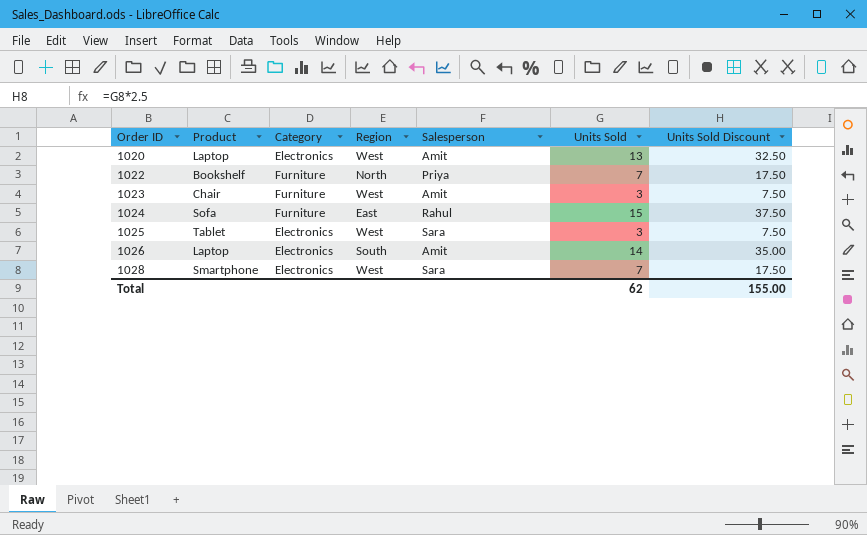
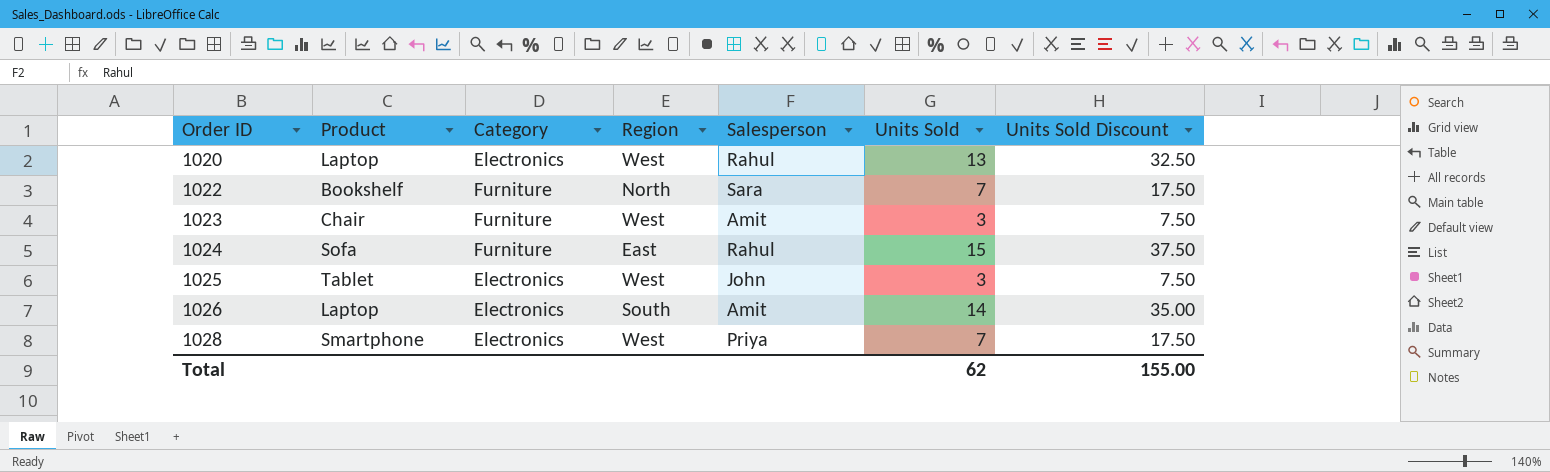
1020 | Salesperson: Amit -> Rahul
1022 | Salesperson: Priya -> Sara
1025 | Salesperson: Sara -> John
1028 | Salesperson: Sara -> Priya

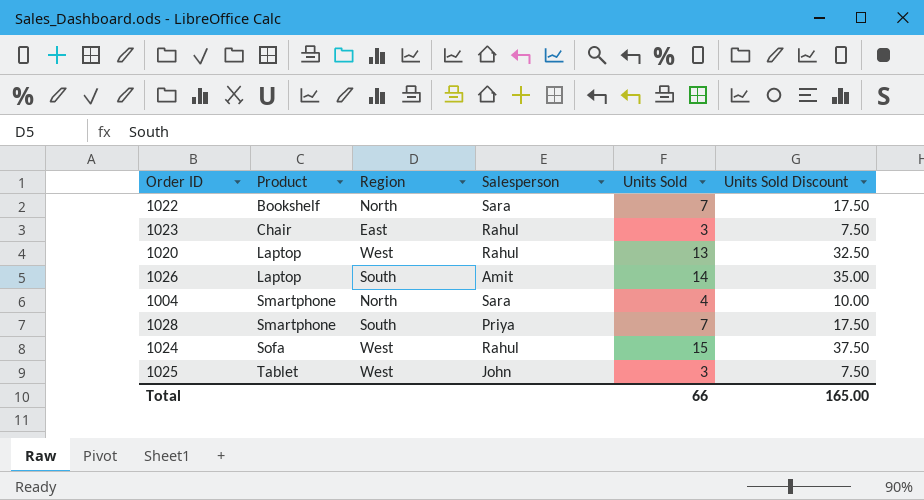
row order: Order ID ascending -> Product ascending
column Category | position: 3 -> none
1023 | Region: West -> East
1023 | Salesperson: Amit -> Rahul
row 1004: none -> Smartphone | North | Sara | 4 | 10.00
1028 | Region: West -> South
1024 | Region: East -> West
Total | Units Sold: 62 -> 66
Total | Units Sold Discount: 155.00 -> 165.00

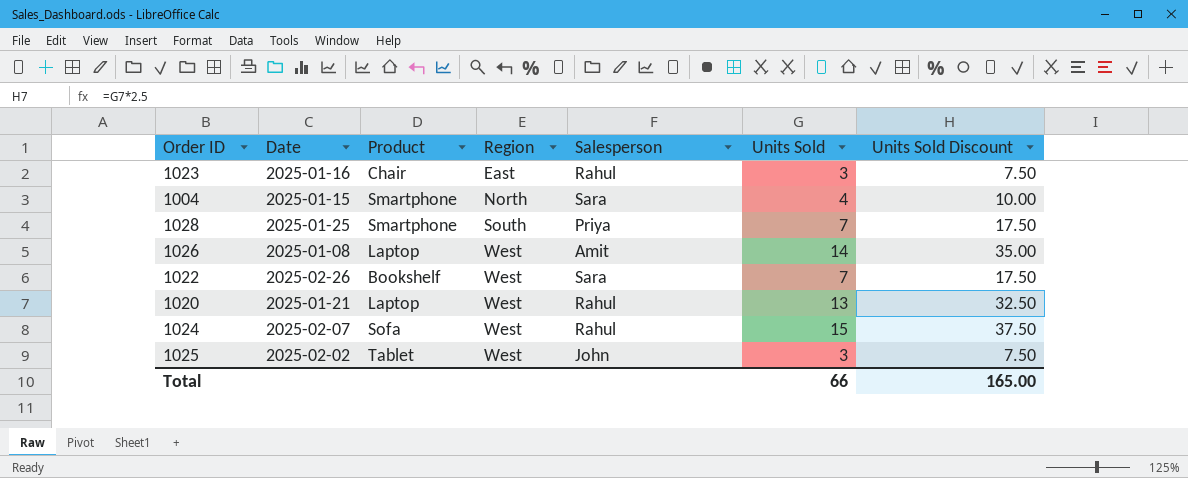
row order: Product ascending -> Region ascending
column Date | position: none -> 2
1026 | Region: South -> West
1022 | Region: North -> West

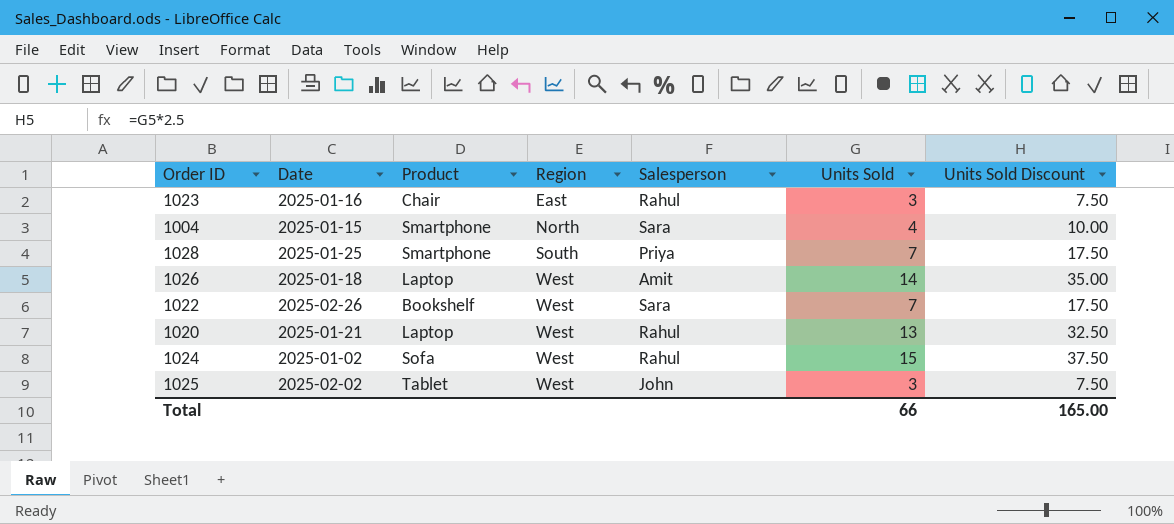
1026 | Date: 2025-01-08 -> 2025-01-18
1024 | Date: 2025-02-07 -> 2025-01-02

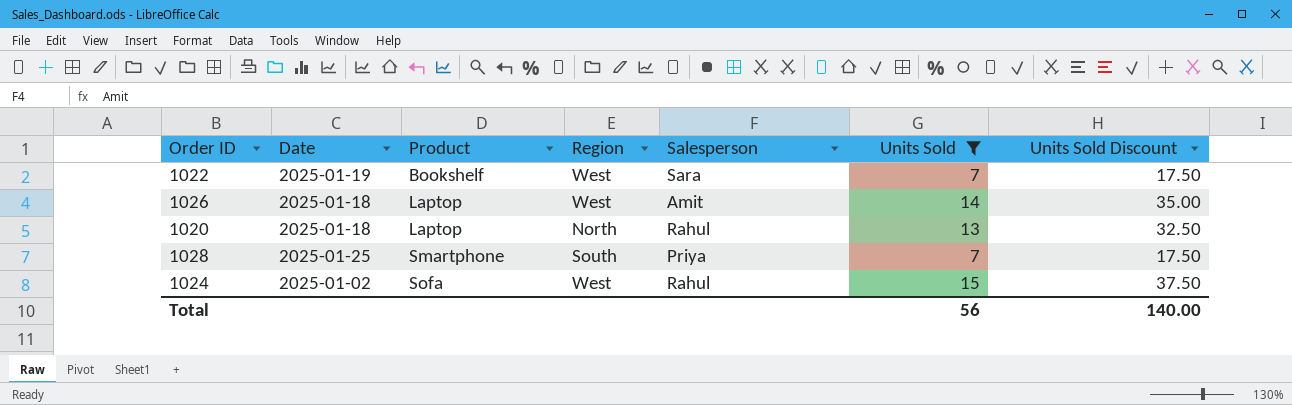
filter: none -> Units Sold >= 7
row order: Region ascending -> Product ascending
1022 | Date: 2025-02-26 -> 2025-01-19
1020 | Date: 2025-01-21 -> 2025-01-18
1020 | Region: West -> North
Total | Units Sold: 66 -> 56
Total | Units Sold Discount: 165.00 -> 140.00

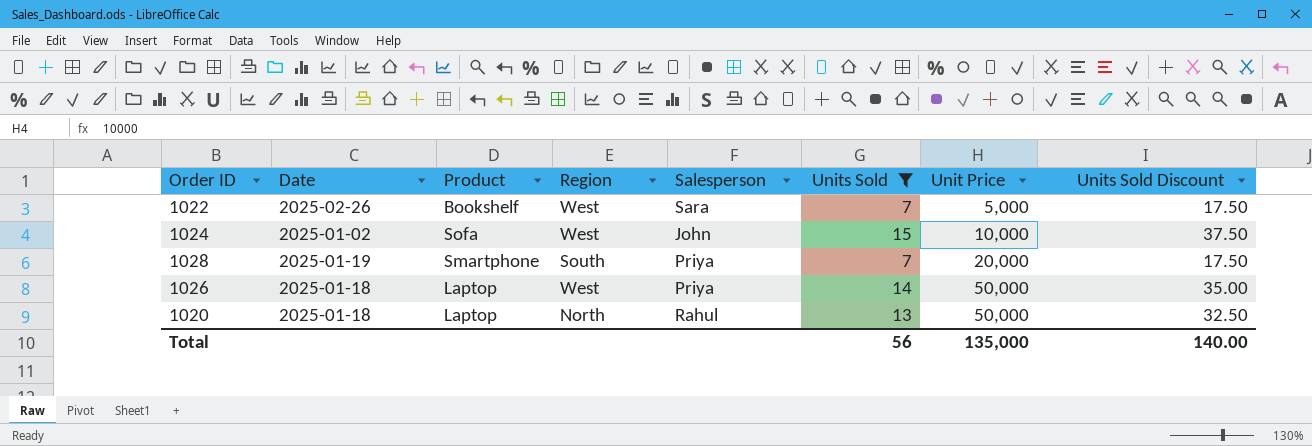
row order: Product ascending -> Unit Price ascending
column Unit Price | position: none -> 7
1022 | Date: 2025-01-19 -> 2025-02-26
1024 | Salesperson: Rahul -> John
1028 | Date: 2025-01-25 -> 2025-01-19
1026 | Salesperson: Amit -> Priya

